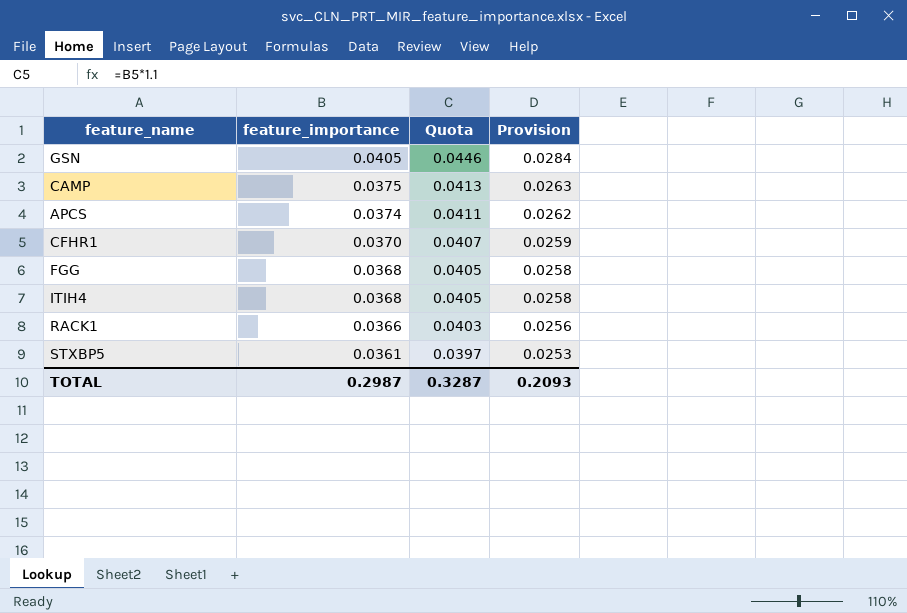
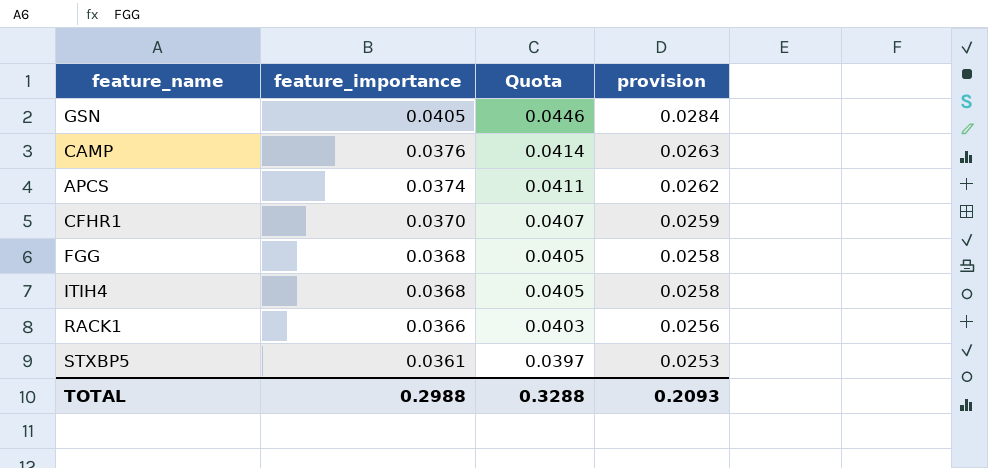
column name: Provision -> provision
CAMP | feature_importance: 0.0375 -> 0.0376
CAMP | Quota: 0.0413 -> 0.0414
TOTAL | feature_importance: 0.2987 -> 0.2988
TOTAL | Quota: 0.3287 -> 0.3288

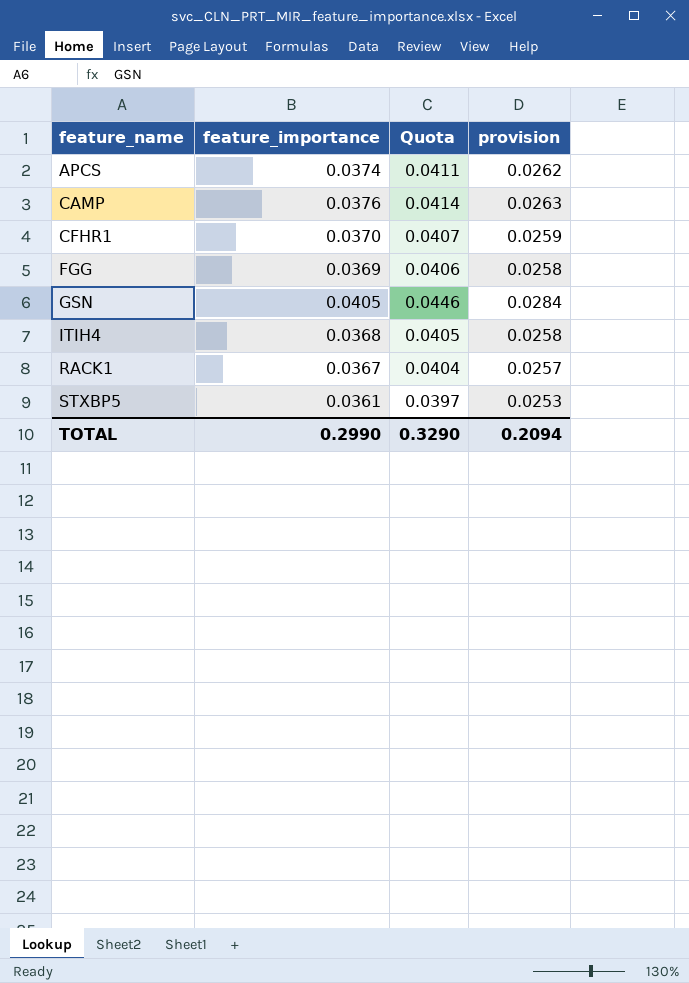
row order: feature_importance descending -> feature_name ascending
FGG | feature_importance: 0.0368 -> 0.0369
FGG | Quota: 0.0405 -> 0.0406
RACK1 | feature_importance: 0.0366 -> 0.0367
RACK1 | Quota: 0.0403 -> 0.0404
RACK1 | provision: 0.0256 -> 0.0257
TOTAL | feature_importance: 0.2988 -> 0.2990
TOTAL | Quota: 0.3288 -> 0.3290
TOTAL | provision: 0.2093 -> 0.2094

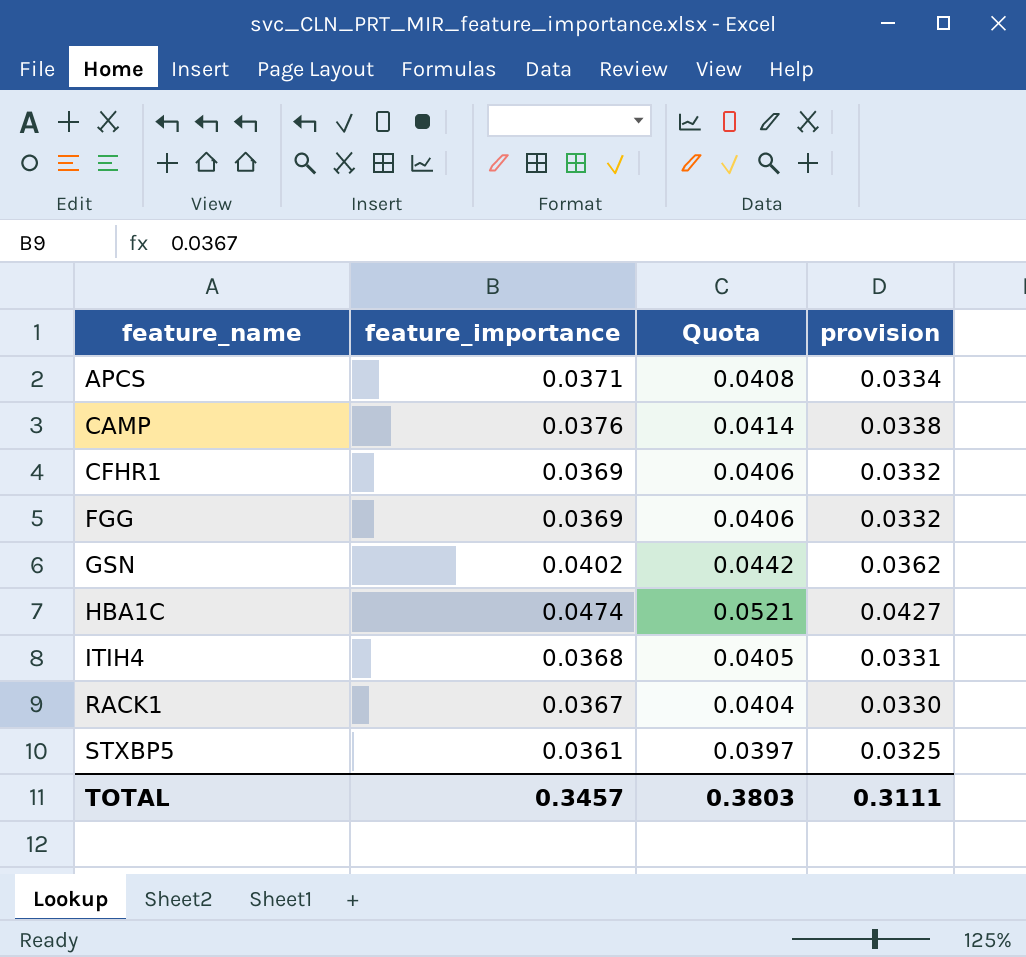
column provision | formula: [feature_importance] * 0.7 -> [feature_importance] * 0.9
APCS | feature_importance: 0.0374 -> 0.0371
APCS | Quota: 0.0411 -> 0.0408
CFHR1 | feature_importance: 0.0370 -> 0.0369
CFHR1 | Quota: 0.0407 -> 0.0406
GSN | feature_importance: 0.0405 -> 0.0402
GSN | Quota: 0.0446 -> 0.0442
row HBA1C: none -> 0.0474 | 0.0521 | 0.0427
TOTAL | feature_importance: 0.2990 -> 0.3457
TOTAL | Quota: 0.3290 -> 0.3803
TOTAL | provision: 0.2094 -> 0.3111

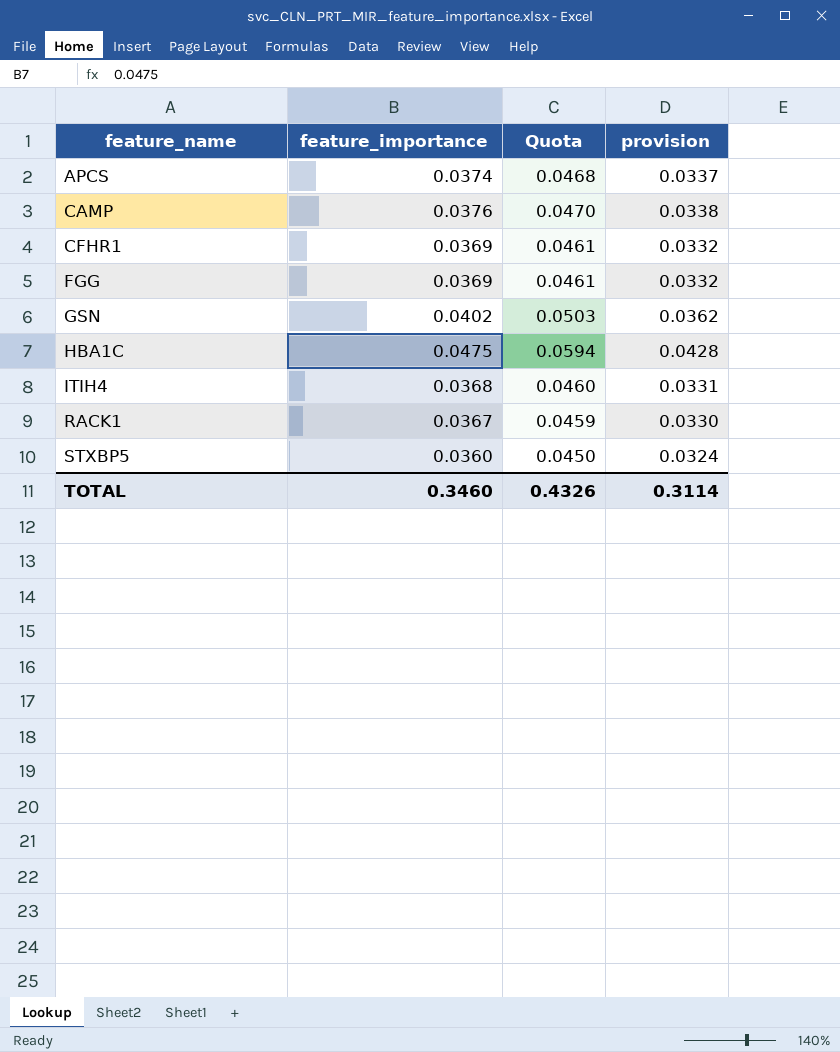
column Quota | formula: [feature_importance] * 1.1 -> [feature_importance] * 1.25
APCS | feature_importance: 0.0371 -> 0.0374
APCS | provision: 0.0334 -> 0.0337
HBA1C | feature_importance: 0.0474 -> 0.0475
HBA1C | provision: 0.0427 -> 0.0428
STXBP5 | feature_importance: 0.0361 -> 0.0360
STXBP5 | provision: 0.0325 -> 0.0324
TOTAL | feature_importance: 0.3457 -> 0.3460
TOTAL | Quota: 0.3803 -> 0.4326
TOTAL | provision: 0.3111 -> 0.3114

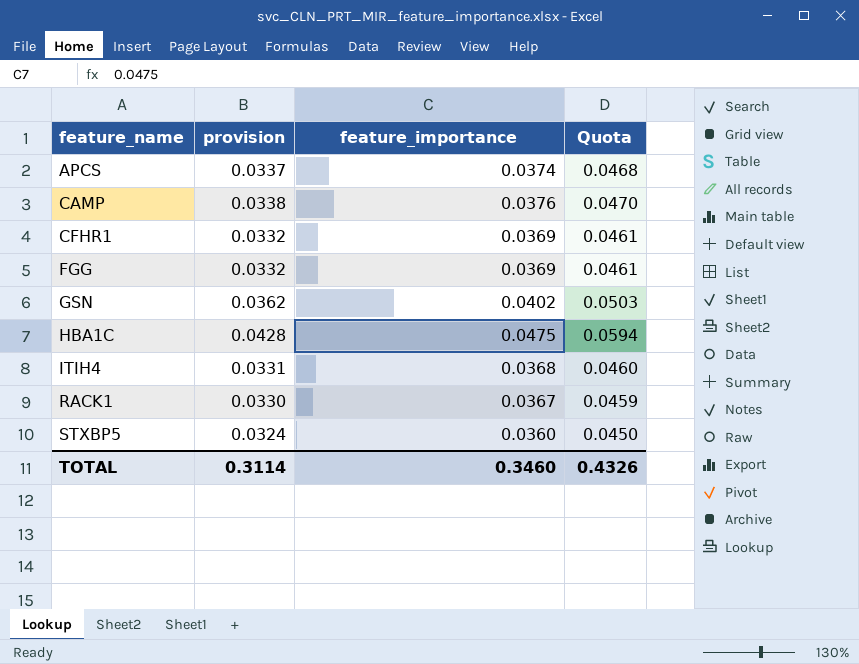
column provision | position: 4 -> 2

